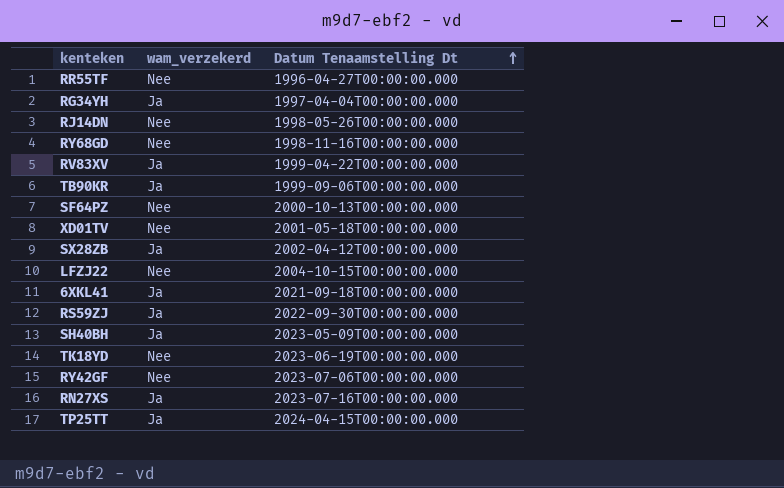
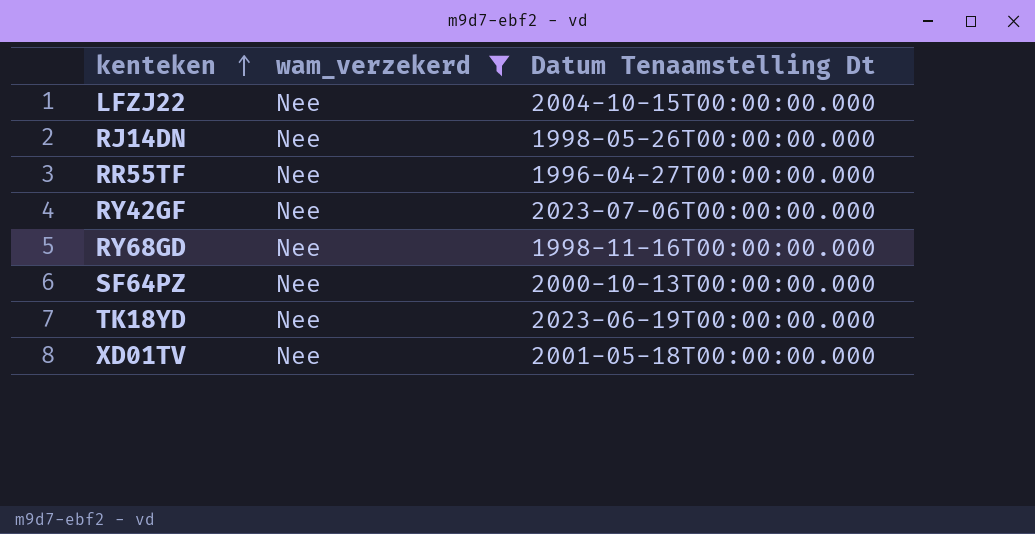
filter: none -> wam_verzekerd = Nee
row order: Datum Tenaamstelling Dt ascending -> kenteken ascending

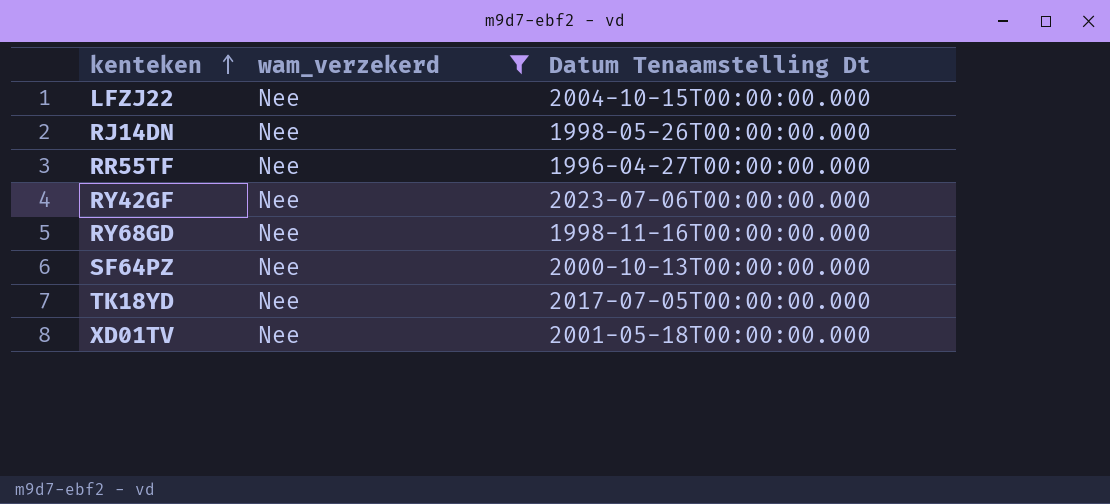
TK18YD | Datum Tenaamstelling Dt: 2023-06-19T00:00:00.000 -> 2017-07-05T00:00:00.000

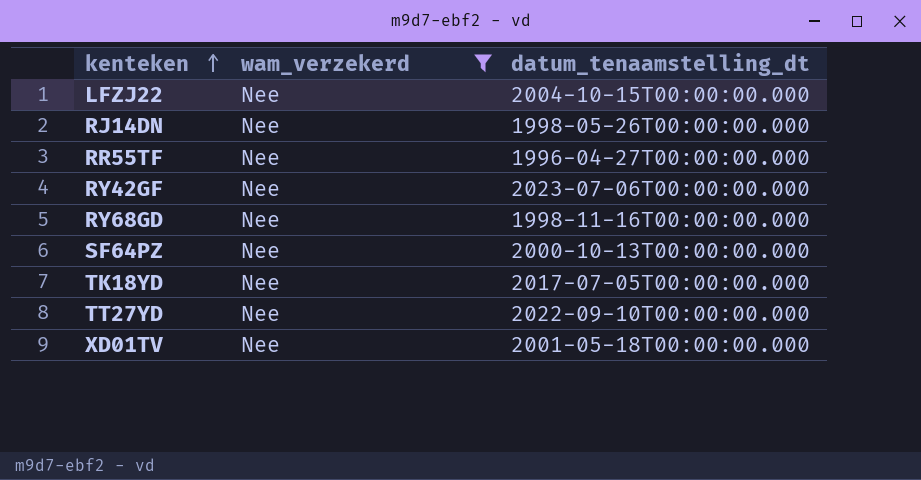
column name: Datum Tenaamstelling Dt -> datum_tenaamstelling_dt
row TT27YD: none -> Nee | 2022-09-10T00:00:00.000

